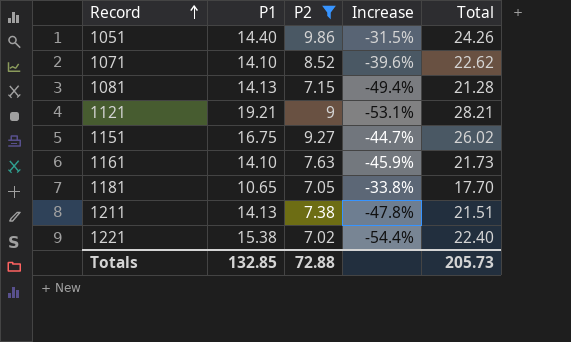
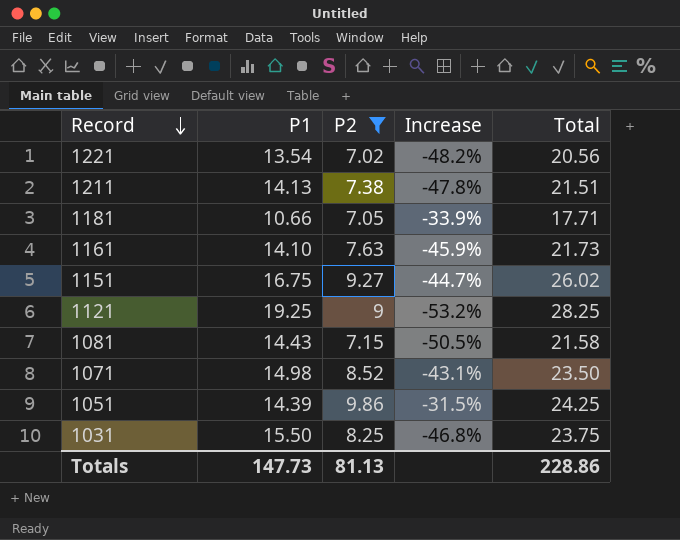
row order: Record ascending -> Record descending
1221 | P1: 15.38 -> 13.54
1221 | Increase: -54.4% -> -48.2%
1221 | Total: 22.40 -> 20.56
1181 | P1: 10.65 -> 10.66
1181 | Increase: -33.8% -> -33.9%
1181 | Total: 17.70 -> 17.71
1121 | P1: 19.21 -> 19.25
1121 | Increase: -53.1% -> -53.2%
1121 | Total: 28.21 -> 28.25
1081 | P1: 14.13 -> 14.43
1081 | Increase: -49.4% -> -50.5%
1081 | Total: 21.28 -> 21.58
1071 | P1: 14.10 -> 14.98
1071 | Increase: -39.6% -> -43.1%
1071 | Total: 22.62 -> 23.50
1051 | P1: 14.40 -> 14.39
1051 | Total: 24.26 -> 24.25
row 1031: none -> 15.50 | 8.25 | -46.8% | 23.75
Totals | P1: 132.85 -> 147.73
Totals | P2: 72.88 -> 81.13
Totals | Total: 205.73 -> 228.86

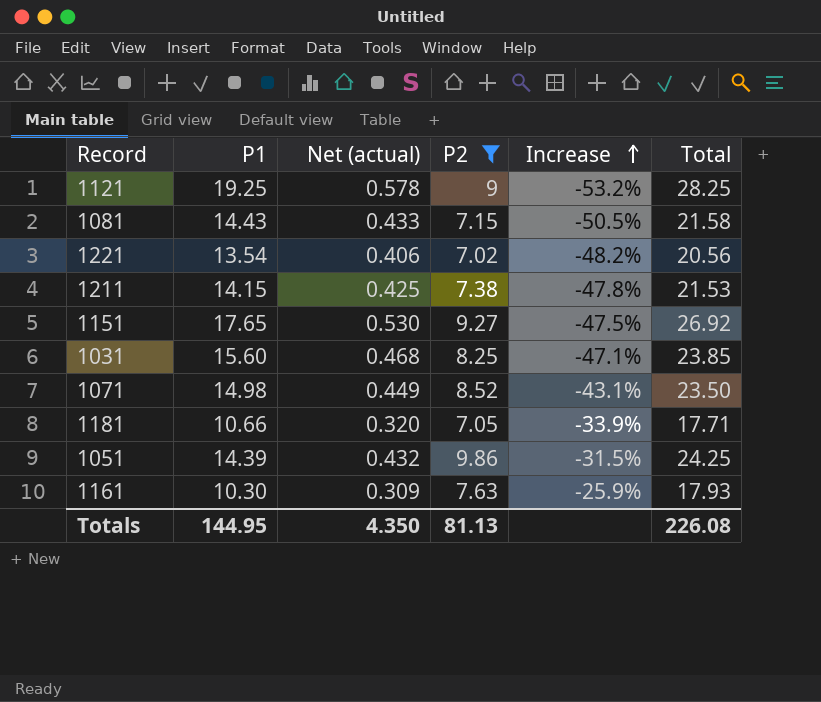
row order: Record descending -> Increase ascending
column Net (actual) | formula: none -> [P1] * 0.03
1211 | P1: 14.13 -> 14.15
1211 | Total: 21.51 -> 21.53
1151 | P1: 16.75 -> 17.65
1151 | Increase: -44.7% -> -47.5%
1151 | Total: 26.02 -> 26.92
1031 | P1: 15.50 -> 15.60
1031 | Increase: -46.8% -> -47.1%
1031 | Total: 23.75 -> 23.85
1161 | P1: 14.10 -> 10.30
1161 | Increase: -45.9% -> -25.9%
1161 | Total: 21.73 -> 17.93
Totals | P1: 147.73 -> 144.95
Totals | Total: 228.86 -> 226.08

